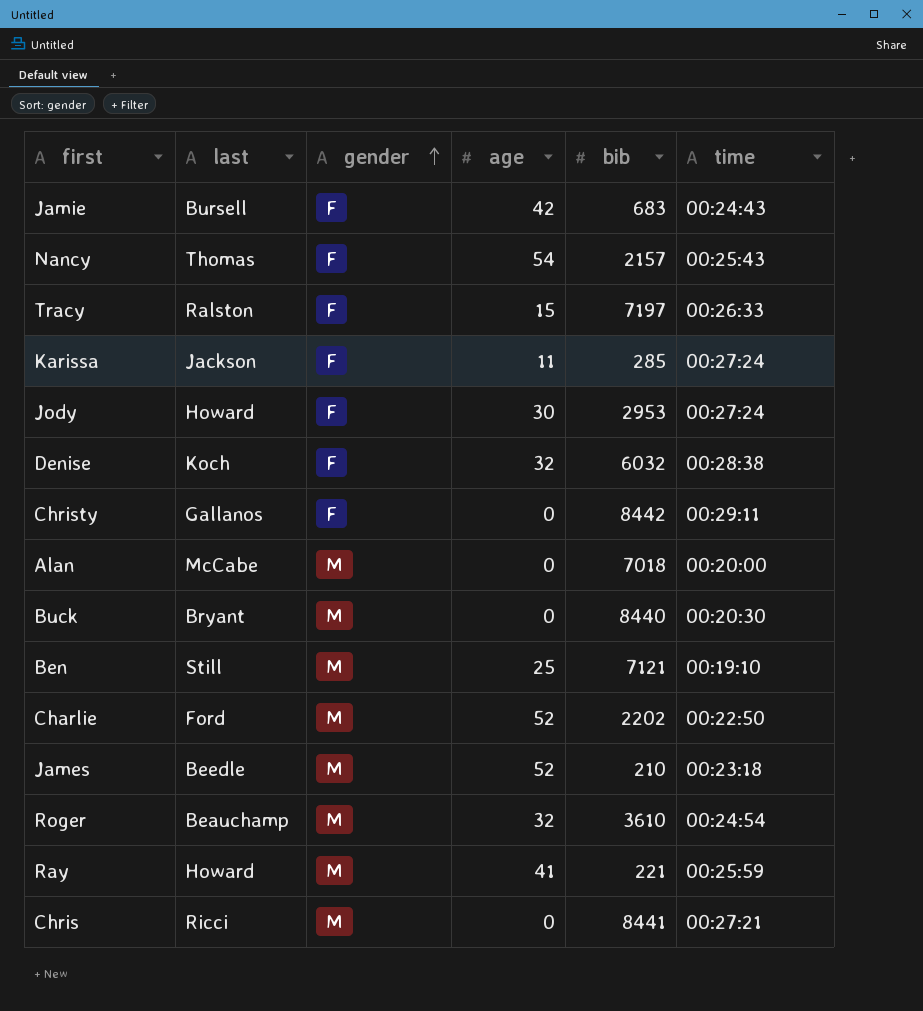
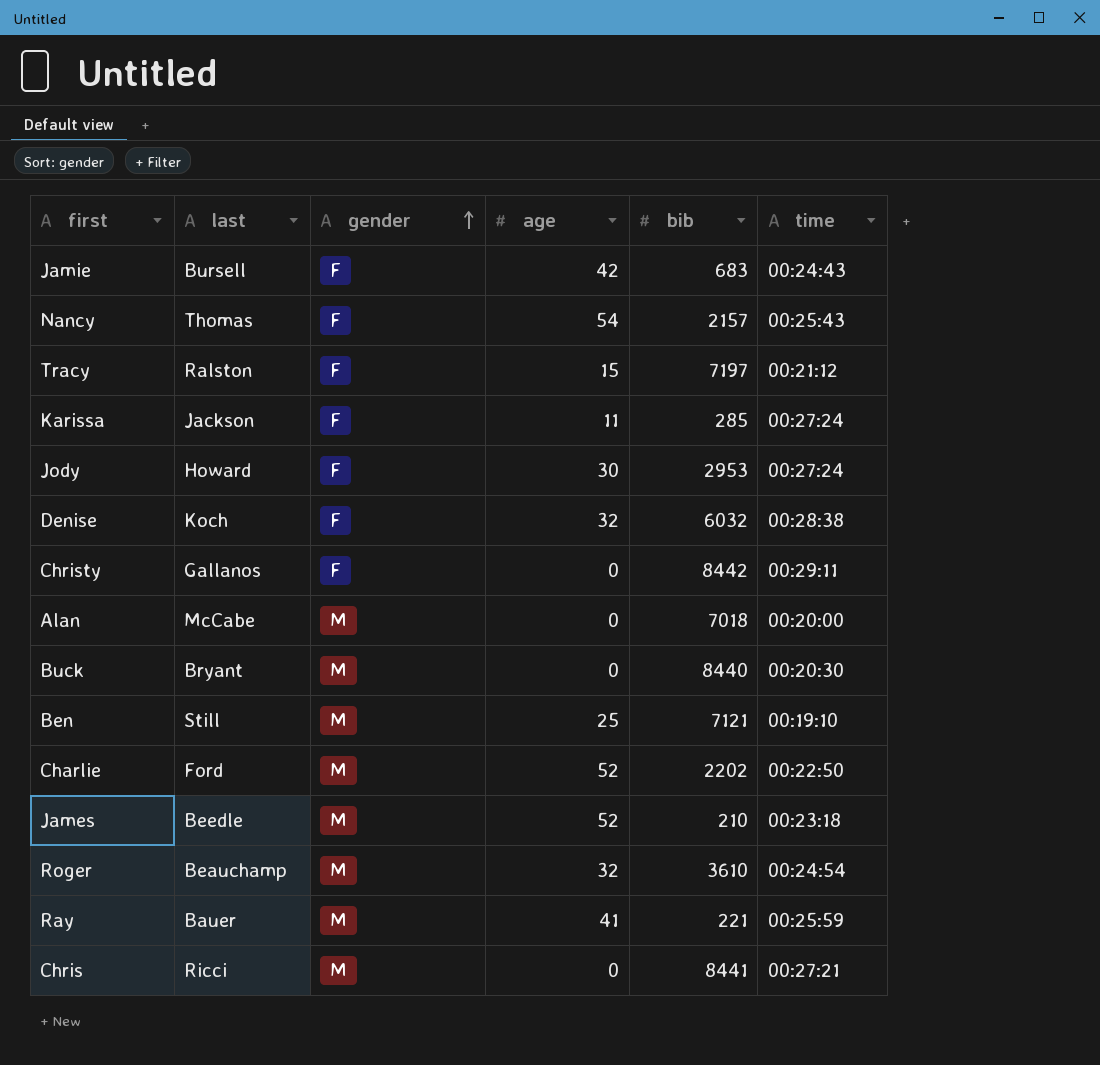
Tracy | time: 00:26:33 -> 00:21:12
Ray | last: Howard -> Bauer

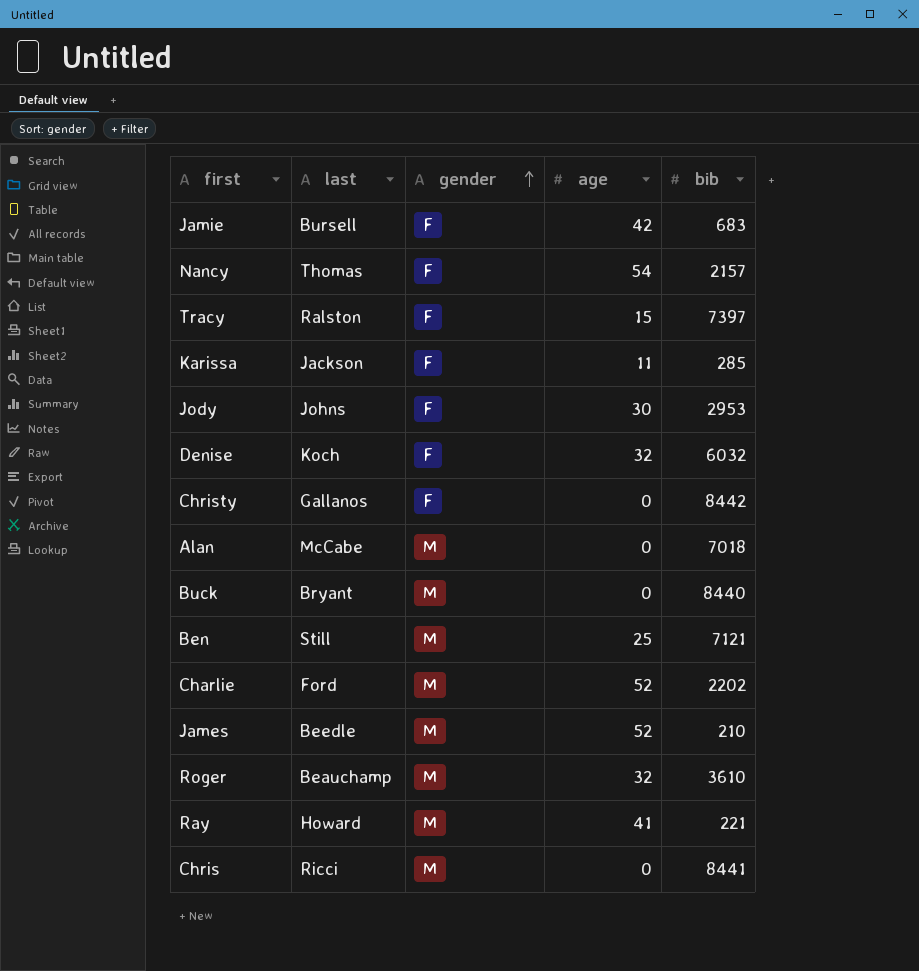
column time | position: 6 -> none
Tracy | bib: 7197 -> 7397
Jody | last: Howard -> Johns
Ray | last: Bauer -> Howard

